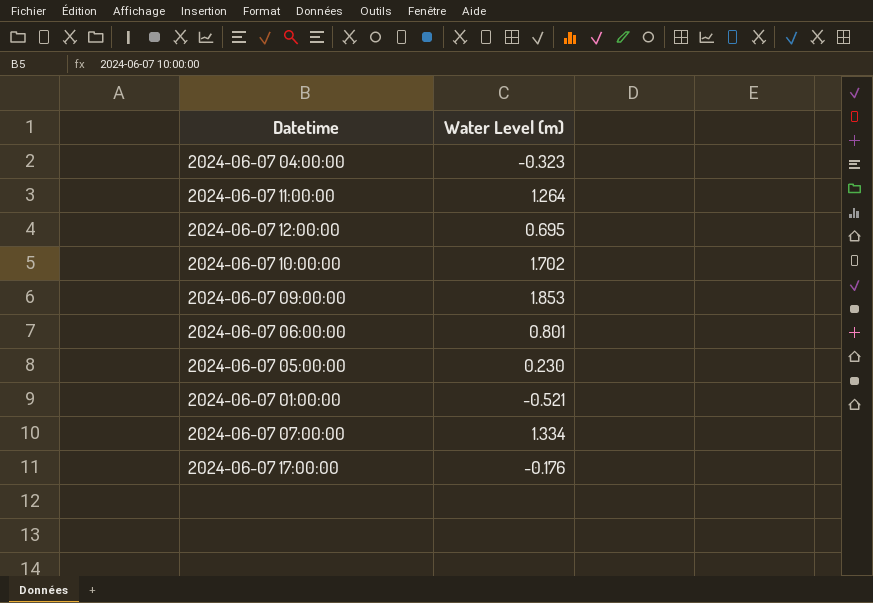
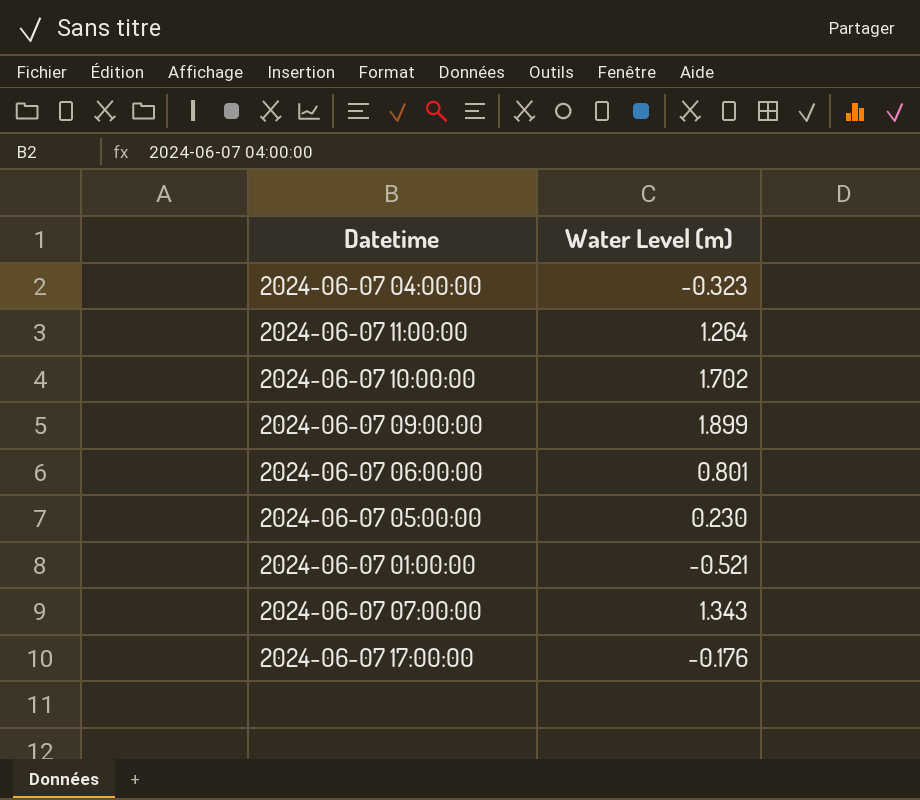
row 2024-06-07 12:00:00: 0.695 -> none
2024-06-07 09:00:00 | Water Level (m): 1.853 -> 1.899
2024-06-07 07:00:00 | Water Level (m): 1.334 -> 1.343

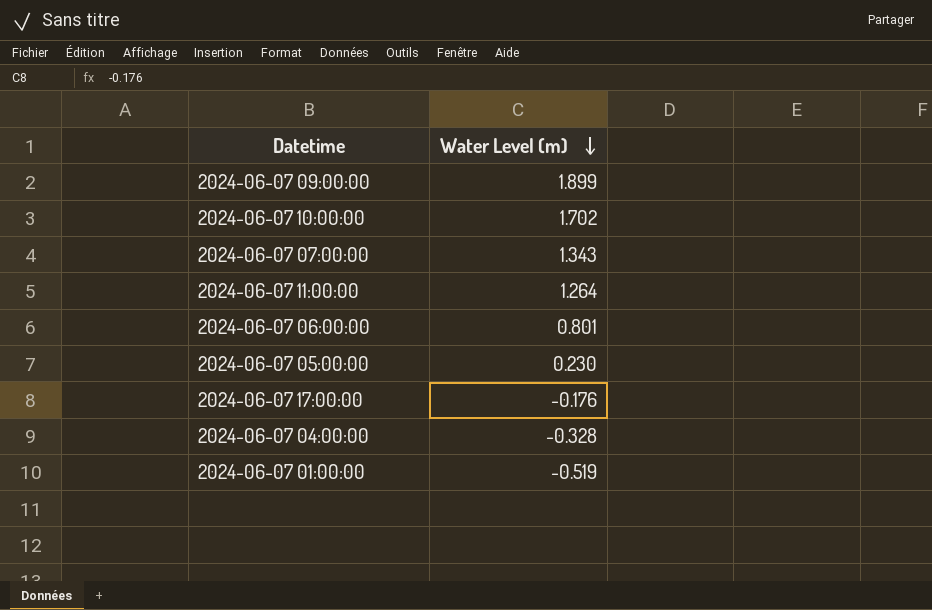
row order: none -> Water Level (m) descending
2024-06-07 04:00:00 | Water Level (m): -0.323 -> -0.328
2024-06-07 01:00:00 | Water Level (m): -0.521 -> -0.519

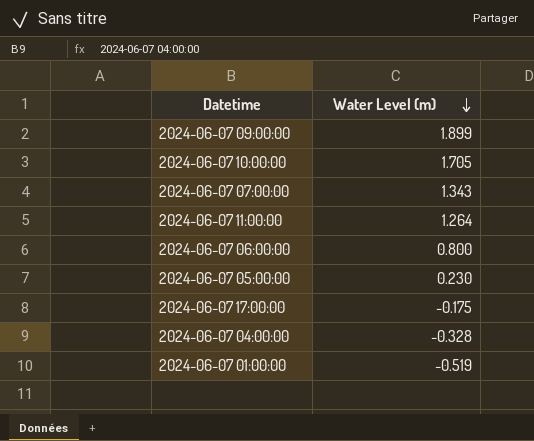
2024-06-07 10:00:00 | Water Level (m): 1.702 -> 1.705
2024-06-07 06:00:00 | Water Level (m): 0.801 -> 0.800
2024-06-07 17:00:00 | Water Level (m): -0.176 -> -0.175

